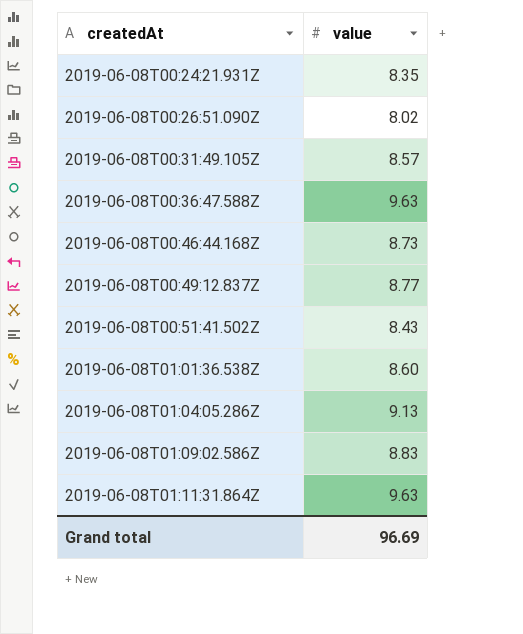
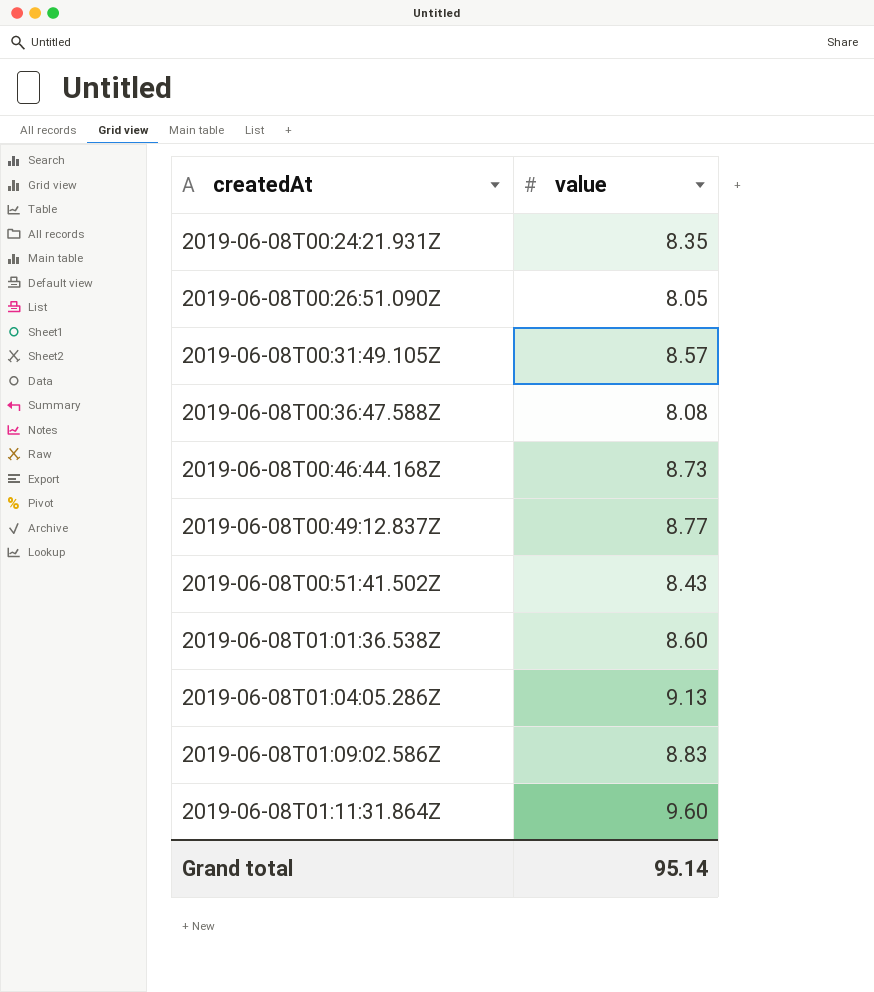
2019-06-08T00:26:51.090Z | value: 8.02 -> 8.05
2019-06-08T00:36:47.588Z | value: 9.63 -> 8.08
2019-06-08T01:11:31.864Z | value: 9.63 -> 9.60
Grand total | value: 96.69 -> 95.14

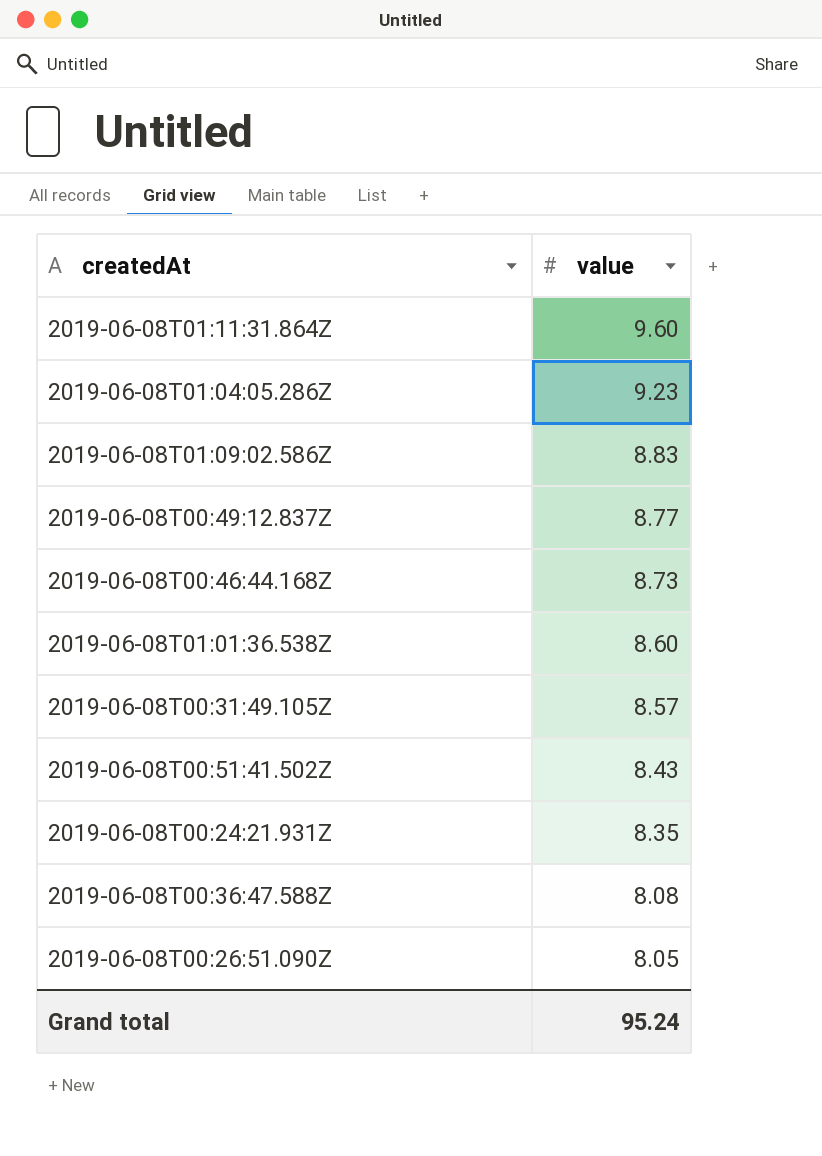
row order: createdAt ascending -> value descending
2019-06-08T01:04:05.286Z | value: 9.13 -> 9.23
Grand total | value: 95.14 -> 95.24

